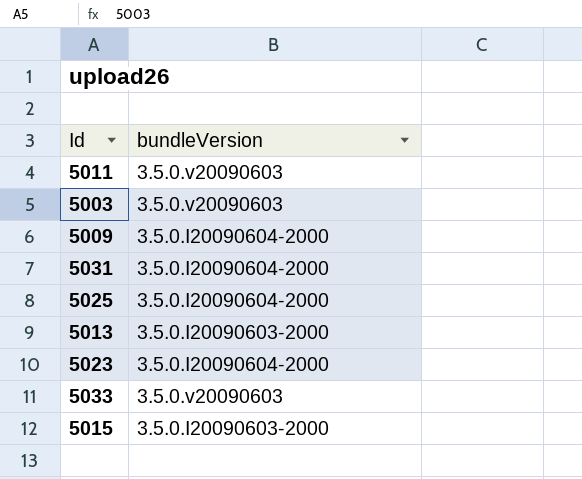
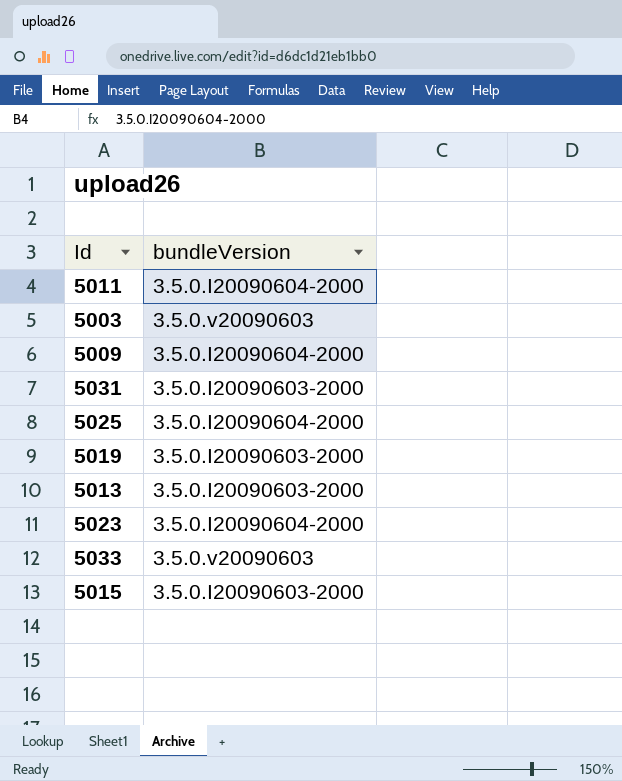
5011 | bundleVersion: 3.5.0.v20090603 -> 3.5.0.I20090604-2000
5031 | bundleVersion: 3.5.0.I20090604-2000 -> 3.5.0.I20090603-2000
row 5019: none -> 3.5.0.I20090603-2000

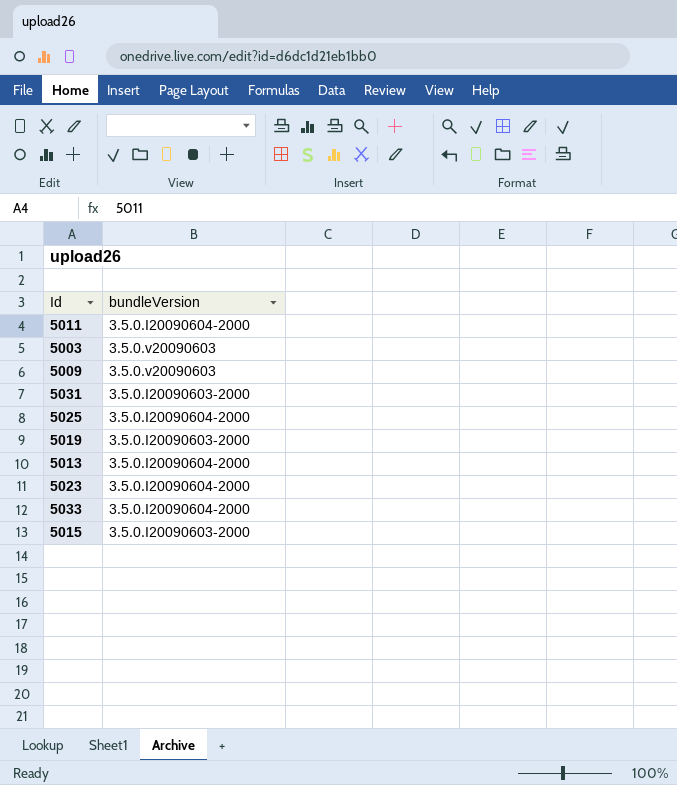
5009 | bundleVersion: 3.5.0.I20090604-2000 -> 3.5.0.v20090603
5013 | bundleVersion: 3.5.0.I20090603-2000 -> 3.5.0.I20090604-2000
5033 | bundleVersion: 3.5.0.v20090603 -> 3.5.0.I20090604-2000

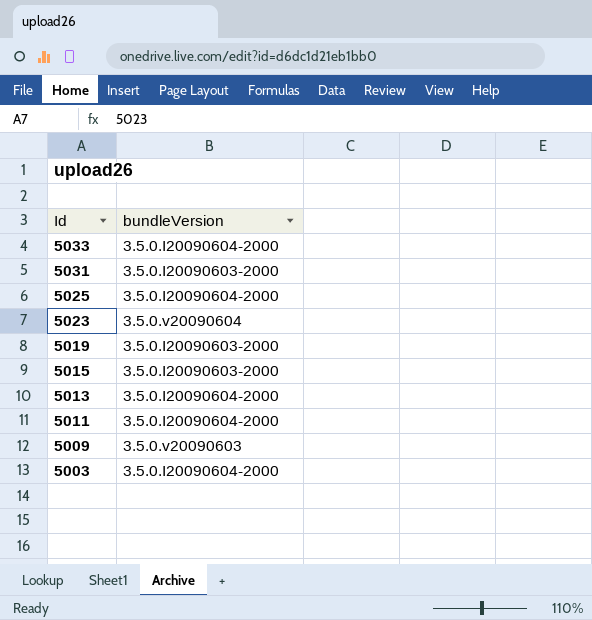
row order: none -> Id descending
5023 | bundleVersion: 3.5.0.I20090604-2000 -> 3.5.0.v20090604
5003 | bundleVersion: 3.5.0.v20090603 -> 3.5.0.I20090604-2000

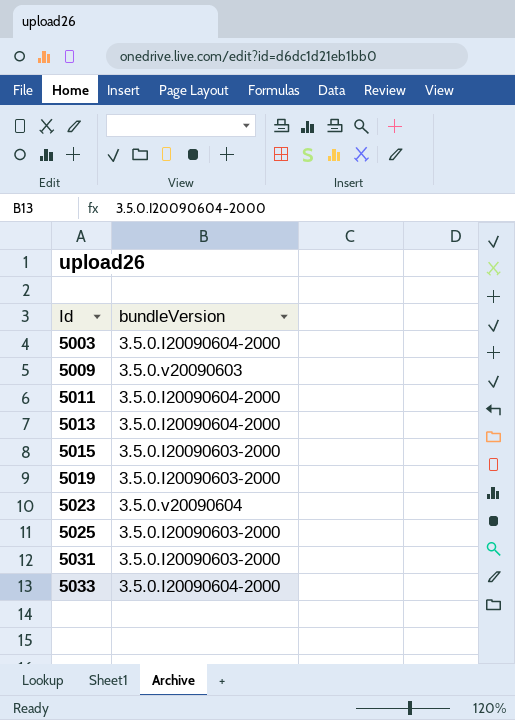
row order: Id descending -> Id ascending
5025 | bundleVersion: 3.5.0.I20090604-2000 -> 3.5.0.I20090603-2000

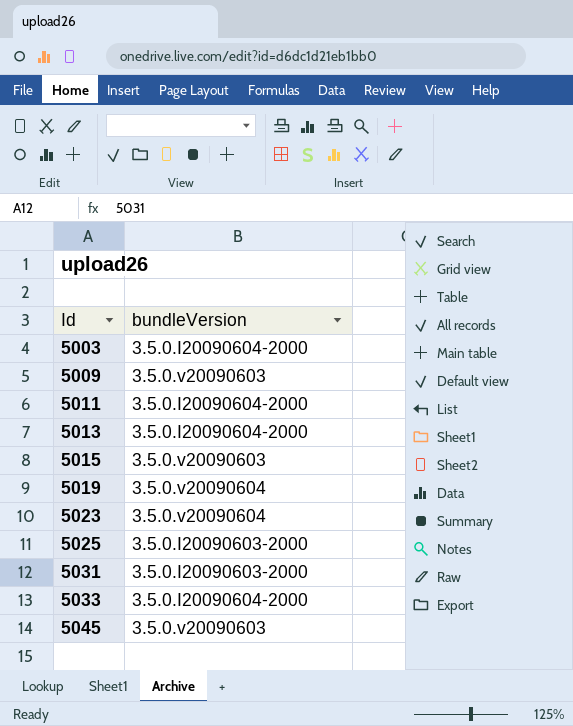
5015 | bundleVersion: 3.5.0.I20090603-2000 -> 3.5.0.v20090603
5019 | bundleVersion: 3.5.0.I20090603-2000 -> 3.5.0.v20090604
row 5045: none -> 3.5.0.v20090603

